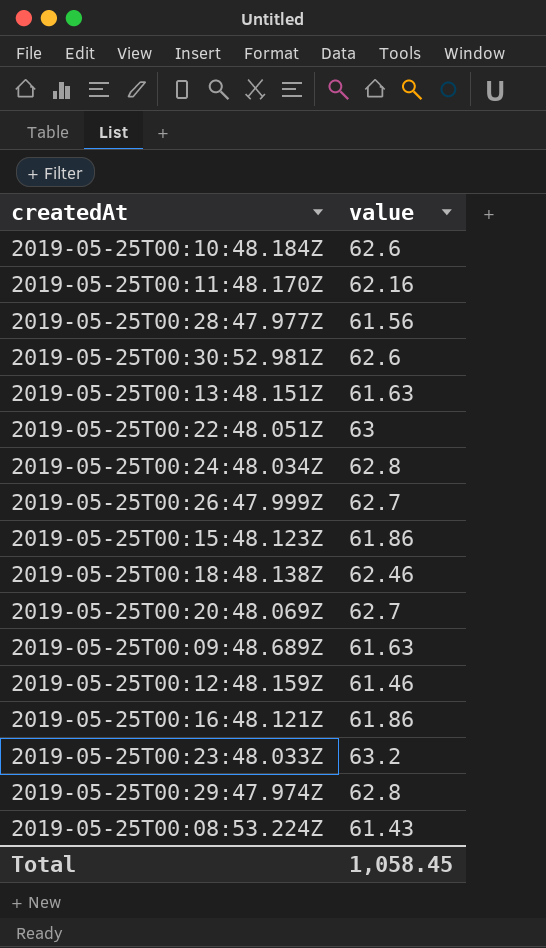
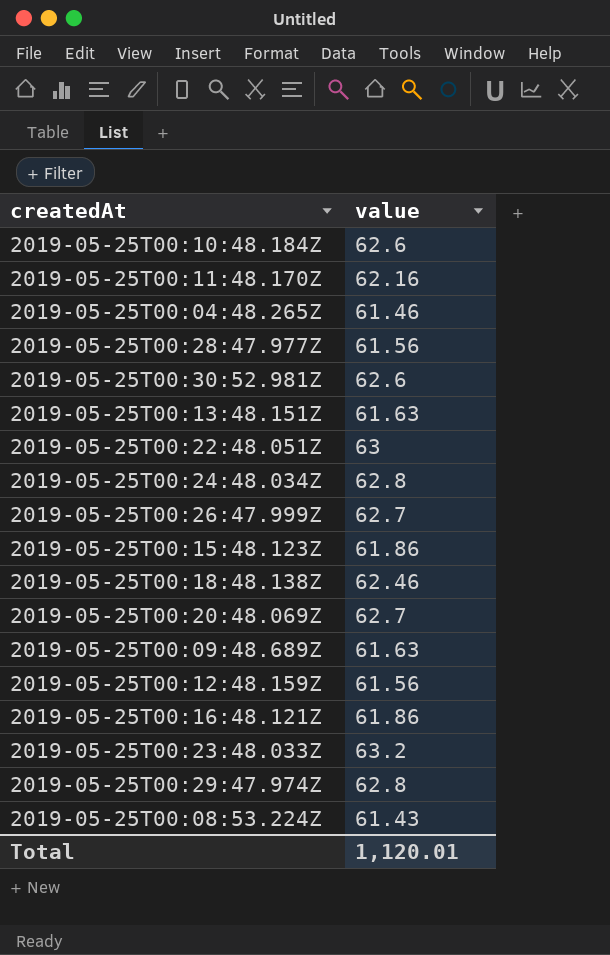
row 2019-05-25T00:04:48.265Z: none -> 61.46
2019-05-25T00:12:48.159Z | value: 61.46 -> 61.56
Total | value: 1,058.45 -> 1,120.01

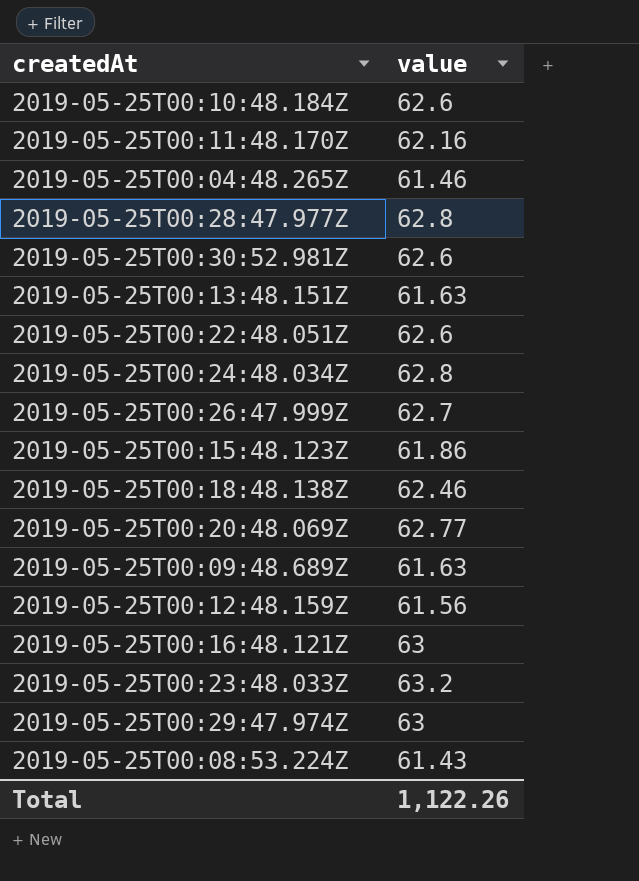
2019-05-25T00:28:47.977Z | value: 61.56 -> 62.8
2019-05-25T00:22:48.051Z | value: 63 -> 62.6
2019-05-25T00:20:48.069Z | value: 62.7 -> 62.77
2019-05-25T00:16:48.121Z | value: 61.86 -> 63
2019-05-25T00:29:47.974Z | value: 62.8 -> 63
Total | value: 1,120.01 -> 1,122.26

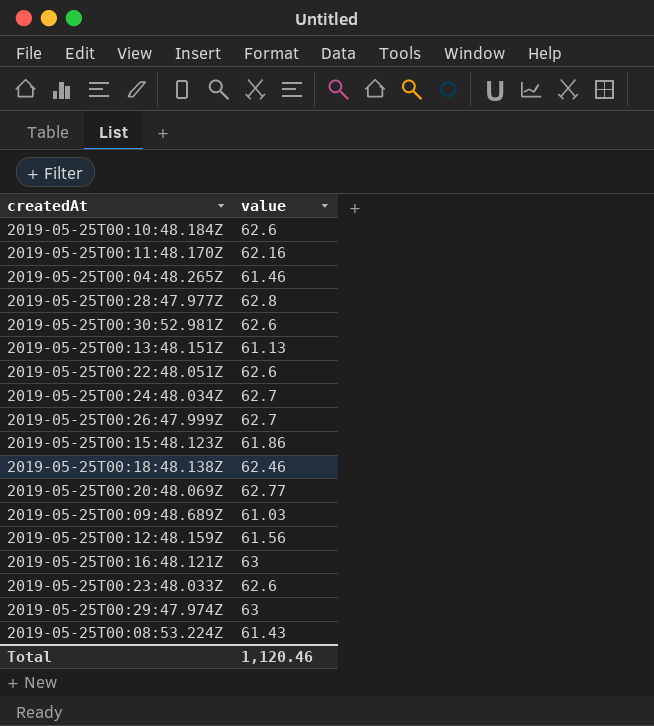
2019-05-25T00:13:48.151Z | value: 61.63 -> 61.13
2019-05-25T00:24:48.034Z | value: 62.8 -> 62.7
2019-05-25T00:09:48.689Z | value: 61.63 -> 61.03
2019-05-25T00:23:48.033Z | value: 63.2 -> 62.6
Total | value: 1,122.26 -> 1,120.46

